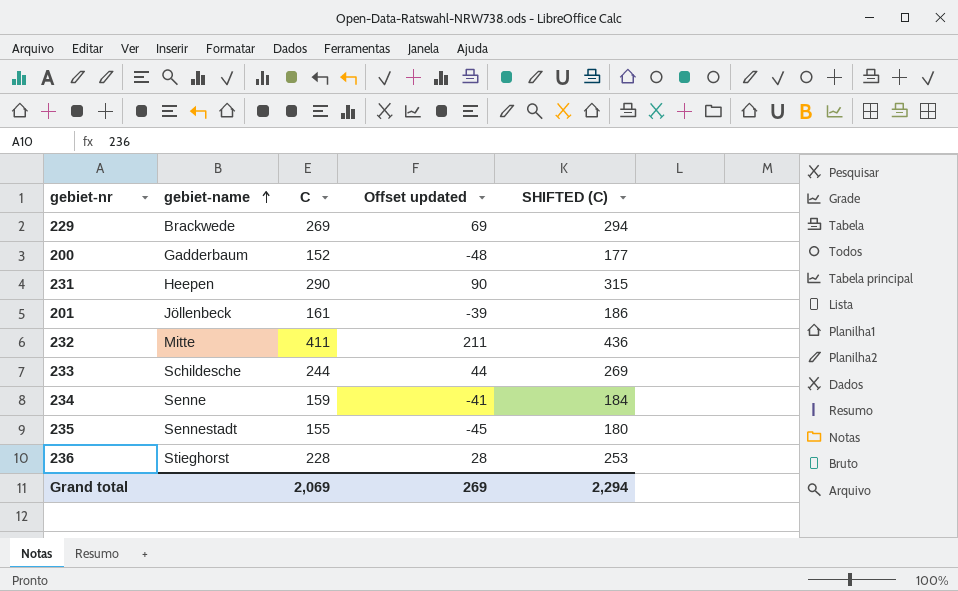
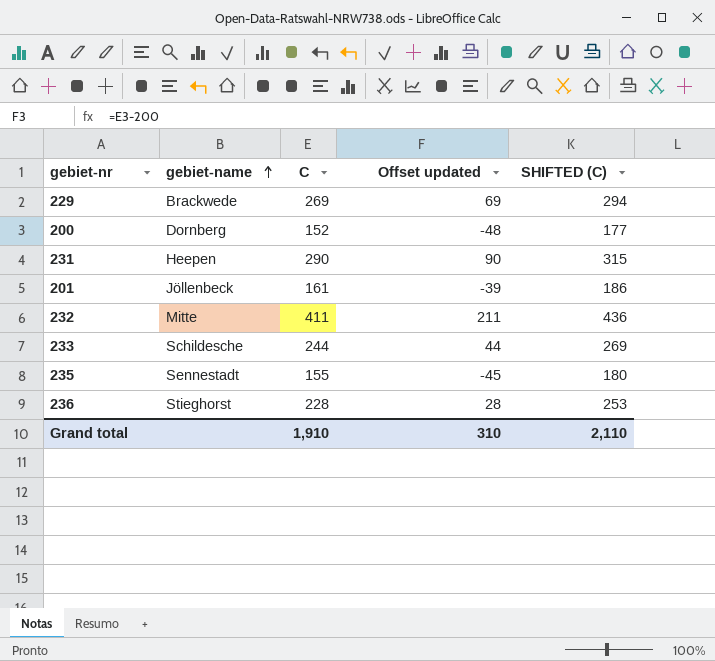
row 234: Senne | 159 | -41 | 184 -> none
200 | gebiet-name: Gadderbaum -> Dornberg
Grand total | C: 2,069 -> 1,910
Grand total | Offset updated: 269 -> 310
Grand total | SHIFTED (C): 2,294 -> 2,110

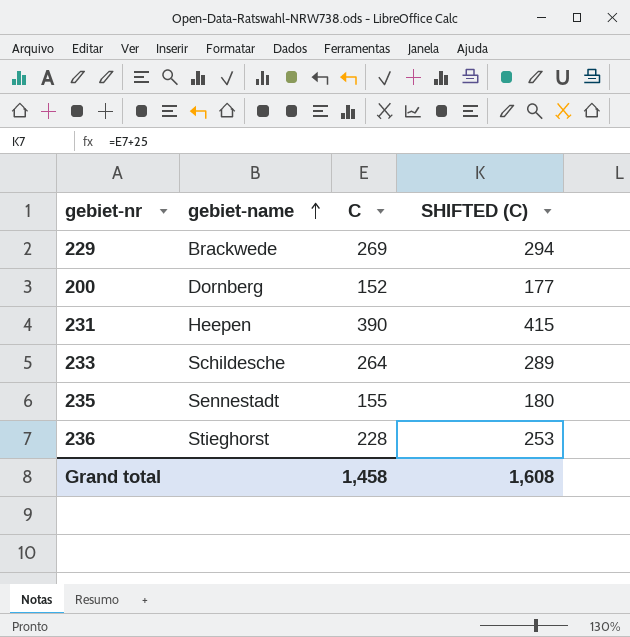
column Offset updated | formula: [C] - 200 -> none
row 201: Jöllenbeck | 161 | -39 | 186 -> none
row 232: Mitte | 411 | 211 | 436 -> none
231 | C: 290 -> 390
231 | SHIFTED (C): 315 -> 415
233 | C: 244 -> 264
233 | SHIFTED (C): 269 -> 289
Grand total | C: 1,910 -> 1,458
Grand total | SHIFTED (C): 2,110 -> 1,608

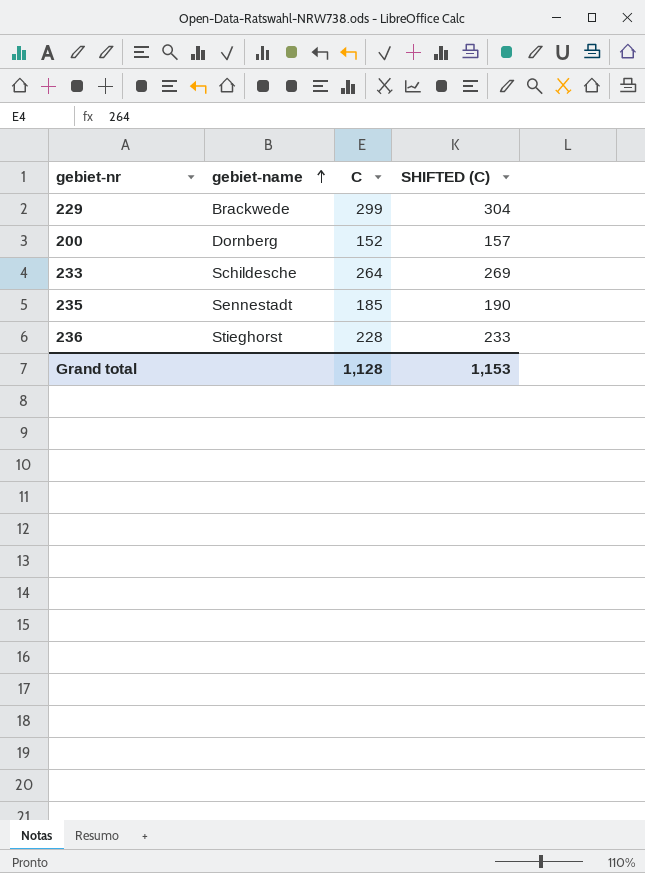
column SHIFTED (C) | formula: [C] + 25 -> [C] + 5
row 231: Heepen | 390 | 415 -> none
229 | C: 269 -> 299
235 | C: 155 -> 185
Grand total | C: 1,458 -> 1,128
Grand total | SHIFTED (C): 1,608 -> 1,153

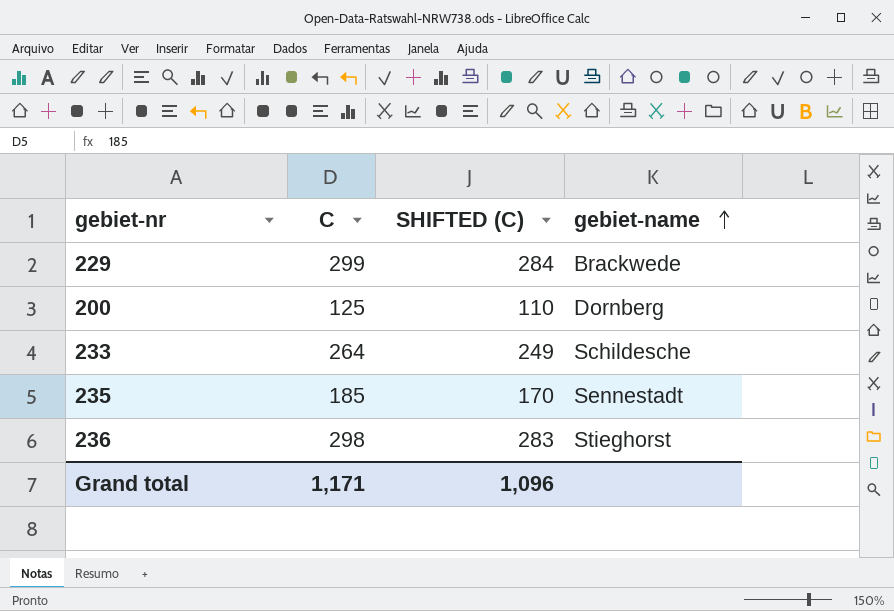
column SHIFTED (C) | formula: [C] + 5 -> [C] - 15
column gebiet-name | position: 2 -> 4
200 | C: 152 -> 125
236 | C: 228 -> 298
Grand total | C: 1,128 -> 1,171
Grand total | SHIFTED (C): 1,153 -> 1,096

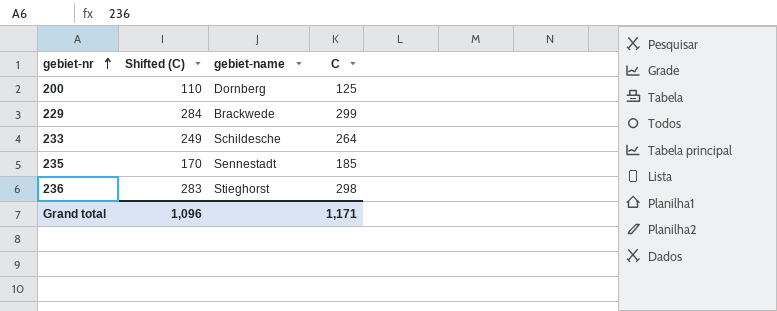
row order: gebiet-name ascending -> gebiet-nr ascending
column name: SHIFTED (C) -> Shifted (C)
column C | position: 2 -> 4

